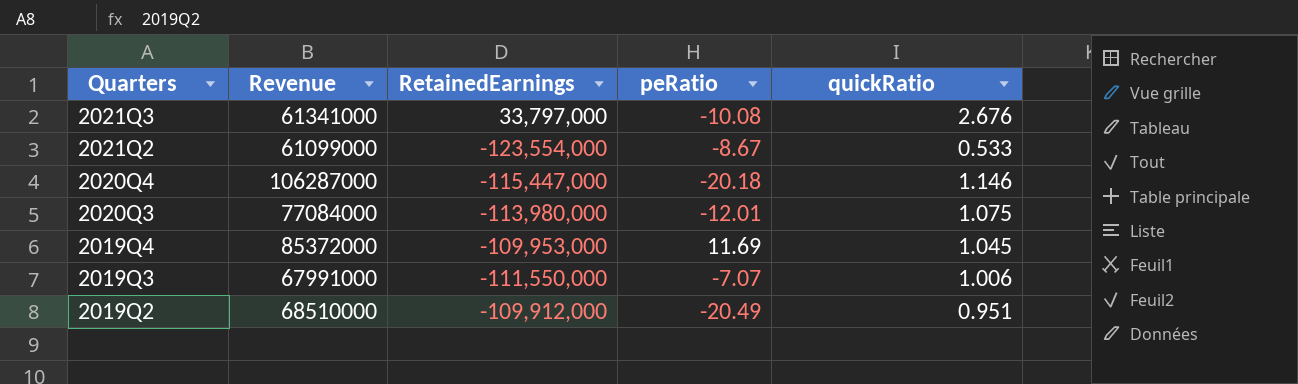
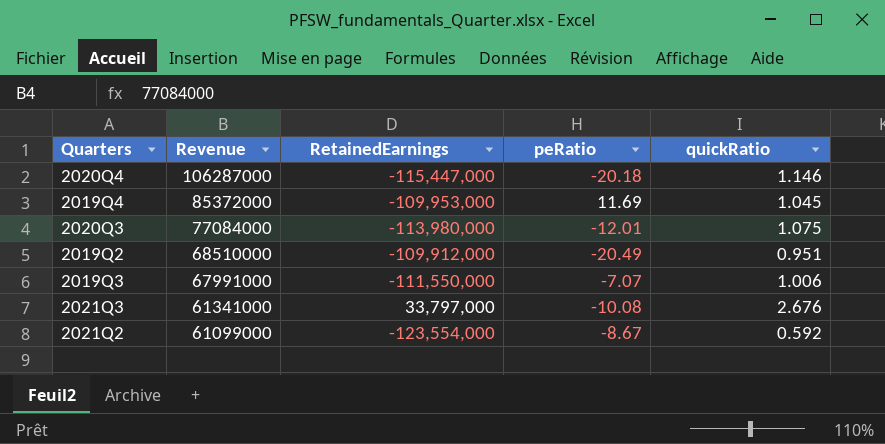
row order: Quarters descending -> Revenue descending
2021Q2 | quickRatio: 0.533 -> 0.592

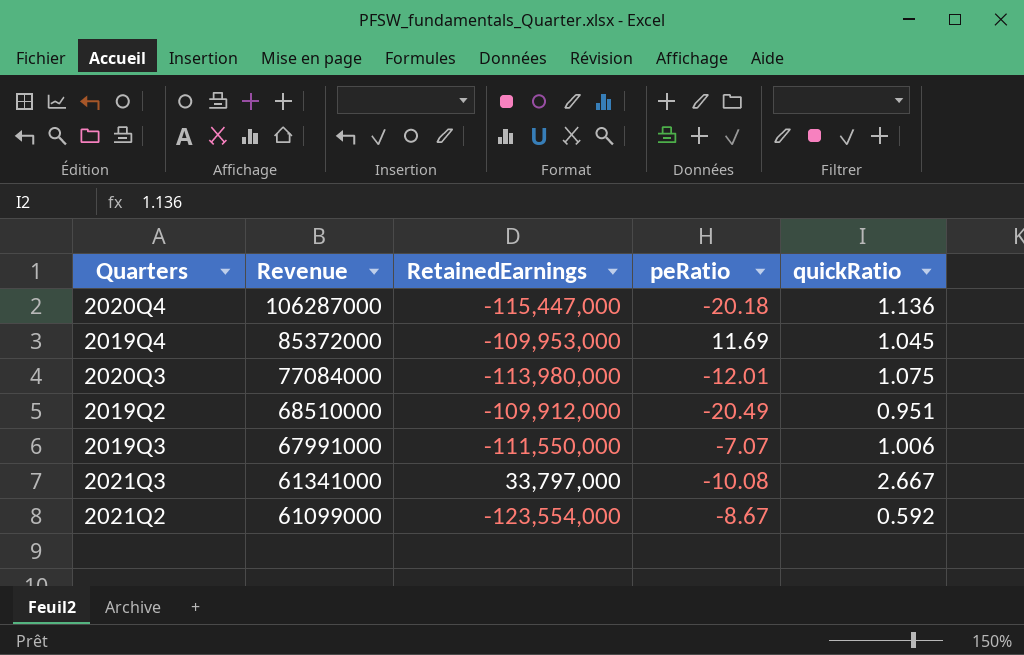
2020Q4 | quickRatio: 1.146 -> 1.136
2021Q3 | quickRatio: 2.676 -> 2.667

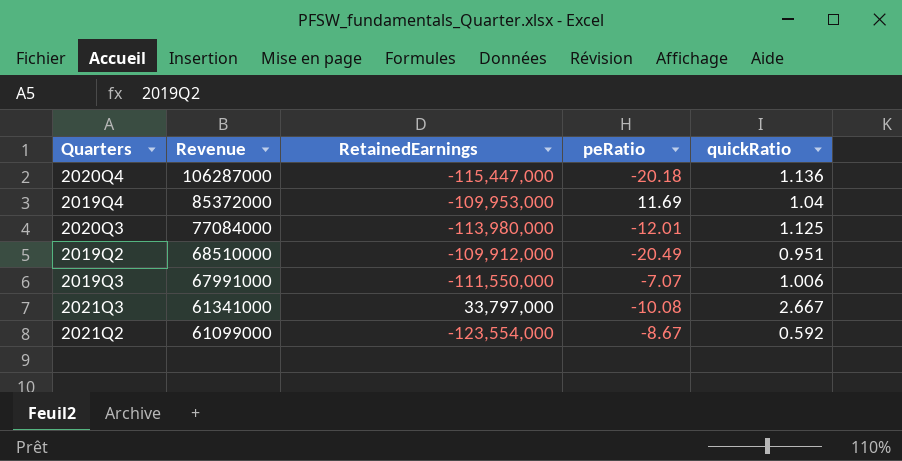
2019Q4 | quickRatio: 1.045 -> 1.04
2020Q3 | quickRatio: 1.075 -> 1.125

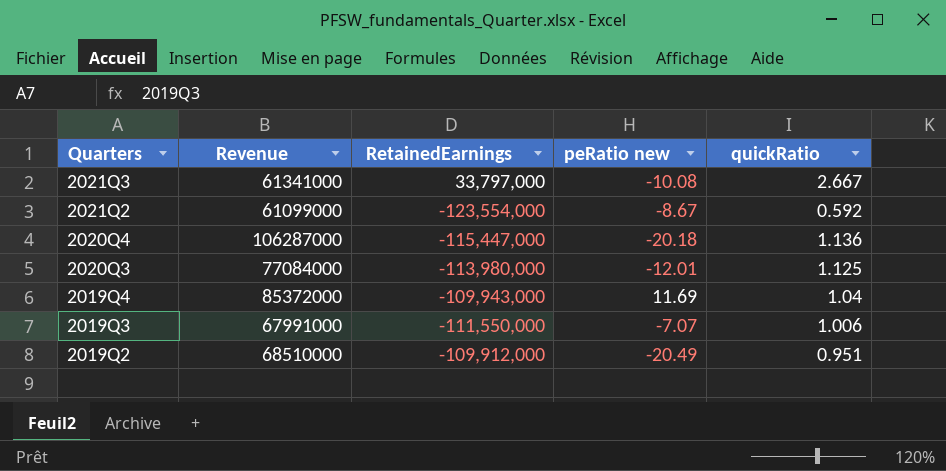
row order: Revenue descending -> Quarters descending
column name: peRatio -> peRatio new
2019Q4 | RetainedEarnings: -109,953,000 -> -109,943,000

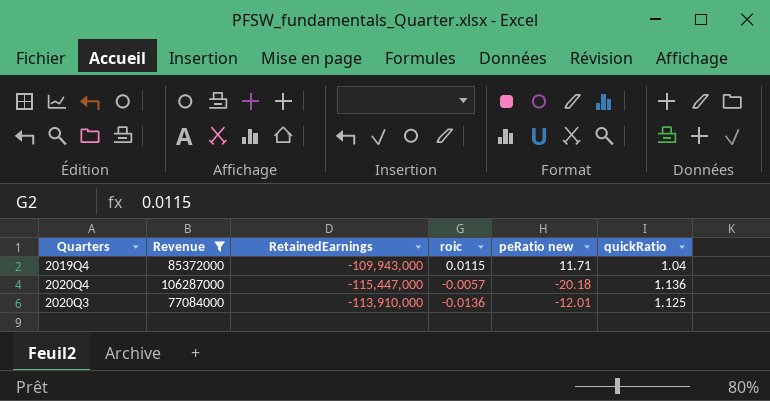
filter: none -> Revenue >= 77084000
row order: Quarters descending -> roic descending
column roic | position: none -> 4
2019Q4 | peRatio new: 11.69 -> 11.71
2020Q3 | RetainedEarnings: -113,980,000 -> -113,910,000

